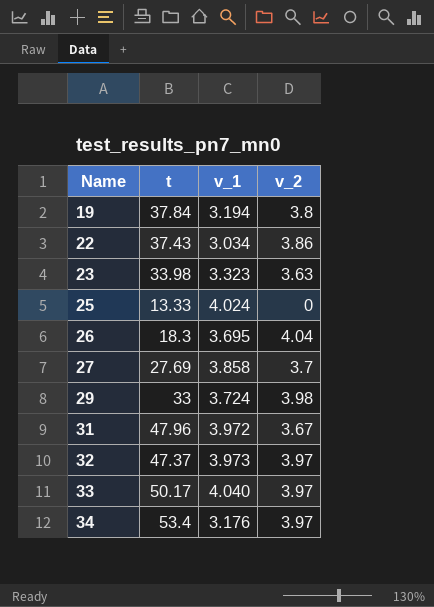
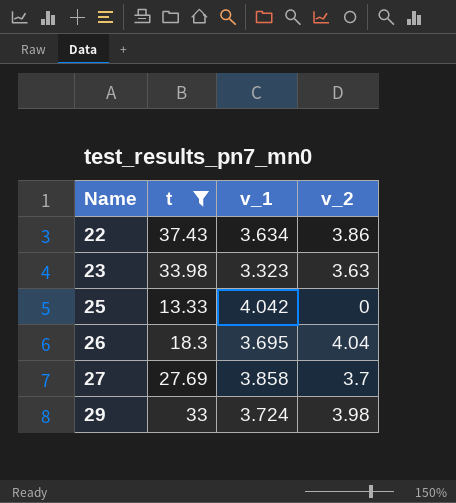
filter: none -> t <= 37.43
22 | v_1: 3.034 -> 3.634
25 | v_1: 4.024 -> 4.042

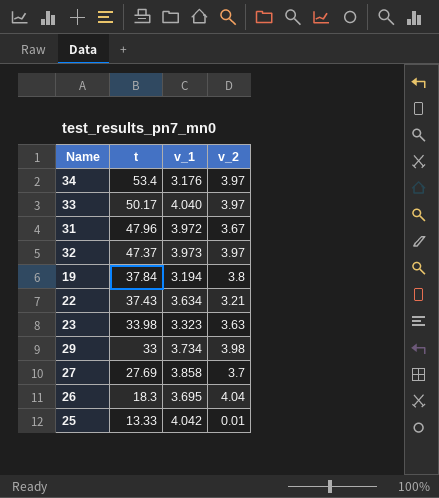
filter: t <= 37.43 -> none
row order: Name ascending -> t descending
22 | v_2: 3.86 -> 3.21
29 | v_1: 3.724 -> 3.734
25 | v_2: 0 -> 0.01

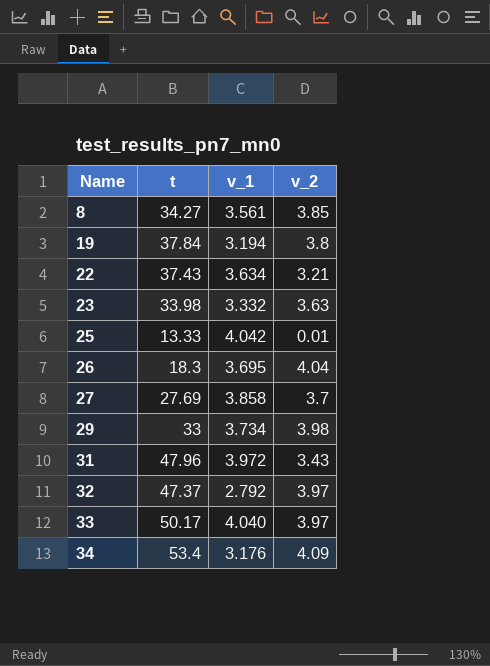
row order: t descending -> Name ascending
row 8: none -> 34.27 | 3.561 | 3.85
23 | v_1: 3.323 -> 3.332
31 | v_2: 3.67 -> 3.43
32 | v_1: 3.973 -> 2.792
34 | v_2: 3.97 -> 4.09

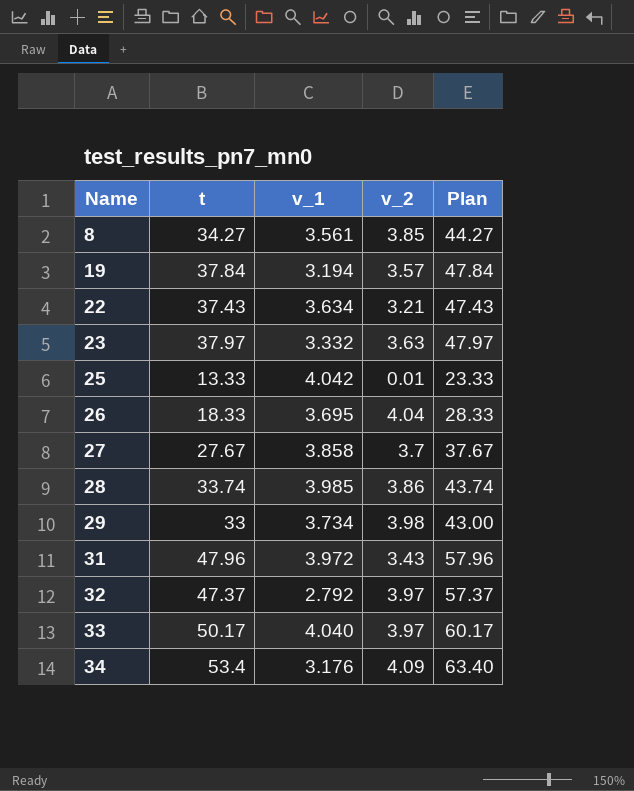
column Plan | formula: none -> [t] + 10
19 | v_2: 3.8 -> 3.57
23 | t: 33.98 -> 37.97
26 | t: 18.3 -> 18.33
27 | t: 27.69 -> 27.67
row 28: none -> 33.74 | 3.985 | 3.86 | 43.74

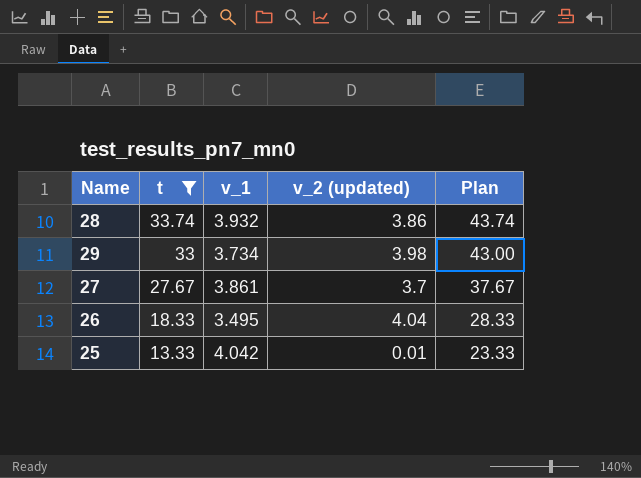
filter: none -> t <= 33.74
row order: Name ascending -> t descending
column name: v_2 -> v_2 (updated)
28 | v_1: 3.985 -> 3.932
27 | v_1: 3.858 -> 3.861
26 | v_1: 3.695 -> 3.495

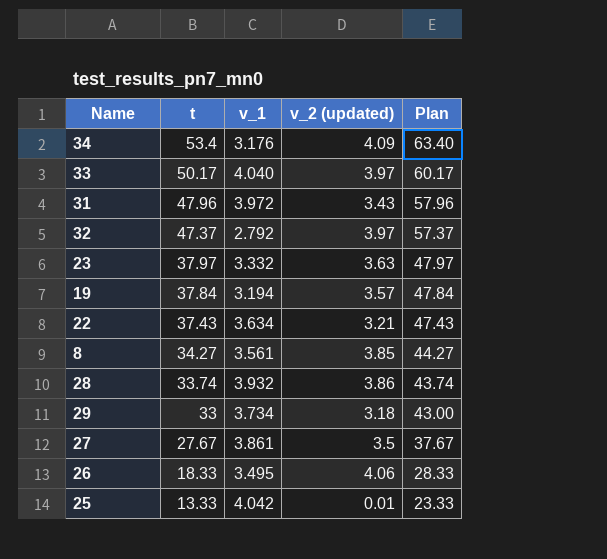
filter: t <= 33.74 -> none
29 | v_2 (updated): 3.98 -> 3.18
27 | v_2 (updated): 3.7 -> 3.5
26 | v_2 (updated): 4.04 -> 4.06

